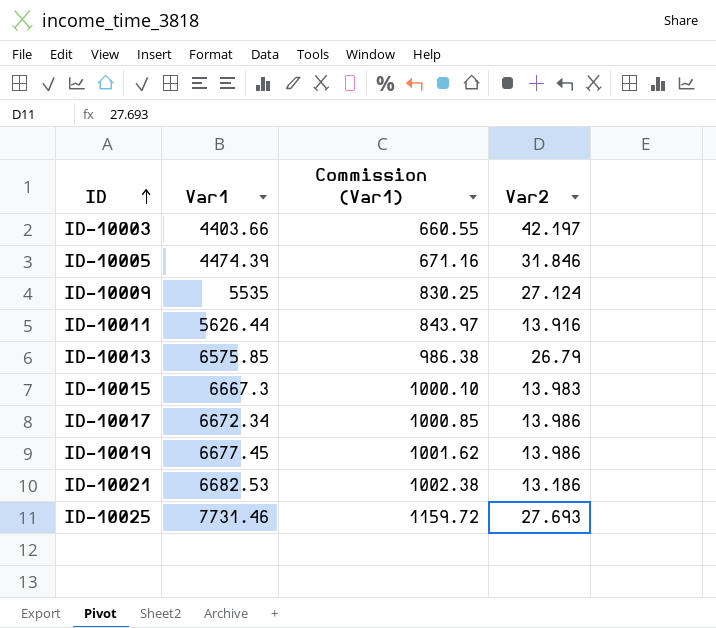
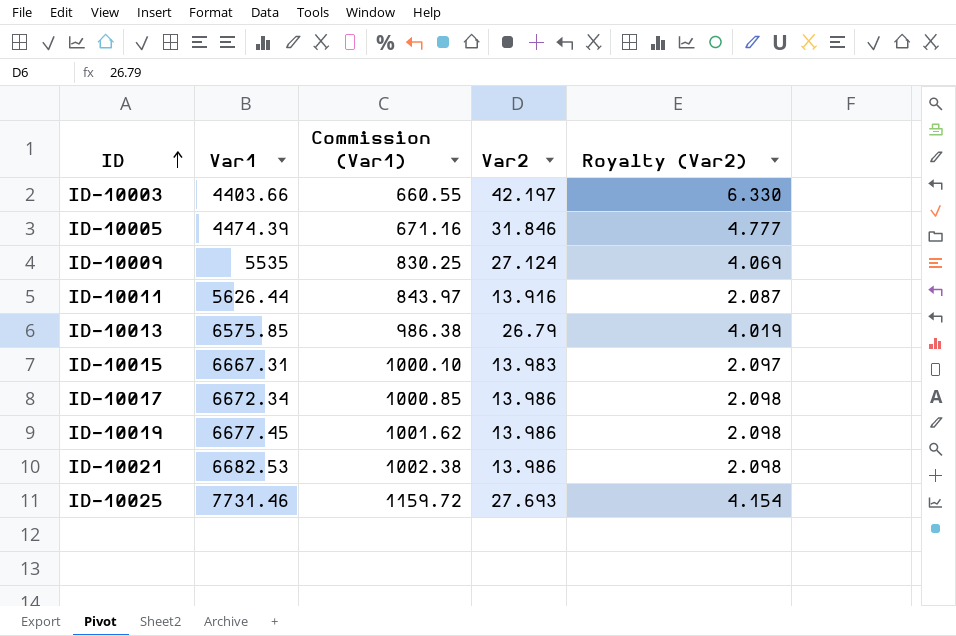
column Royalty (Var2) | formula: none -> [Var2] * 0.15
ID-10015 | Var1: 6667.3 -> 6667.31
ID-10021 | Var2: 13.186 -> 13.986

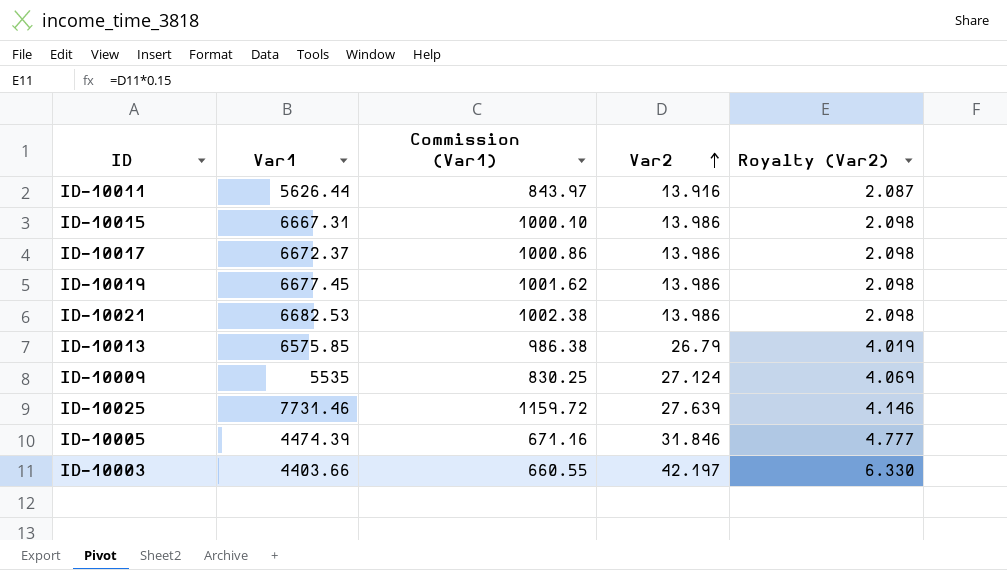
row order: ID ascending -> Var2 ascending
ID-10015 | Var2: 13.983 -> 13.986
ID-10015 | Royalty (Var2): 2.097 -> 2.098
ID-10017 | Var1: 6672.34 -> 6672.37
ID-10017 | Commission (Var1): 1000.85 -> 1000.86
ID-10025 | Var2: 27.693 -> 27.639
ID-10025 | Royalty (Var2): 4.154 -> 4.146

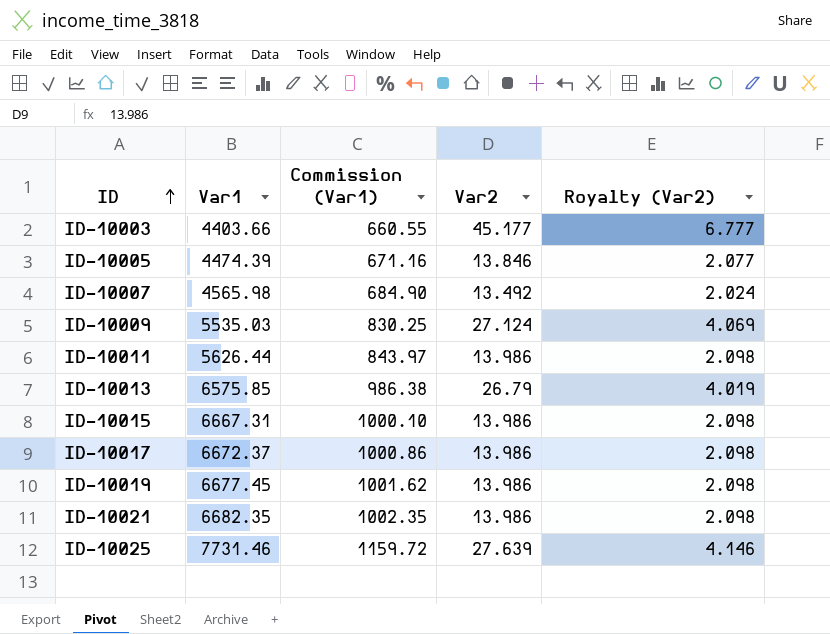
row order: Var2 ascending -> ID ascending
ID-10003 | Var2: 42.197 -> 45.177
ID-10003 | Royalty (Var2): 6.330 -> 6.777
ID-10005 | Var2: 31.846 -> 13.846
ID-10005 | Royalty (Var2): 4.777 -> 2.077
row ID-10007: none -> 4565.98 | 684.90 | 13.492 | 2.024
ID-10009 | Var1: 5535 -> 5535.03
ID-10011 | Var2: 13.916 -> 13.986
ID-10011 | Royalty (Var2): 2.087 -> 2.098
ID-10021 | Var1: 6682.53 -> 6682.35
ID-10021 | Commission (Var1): 1002.38 -> 1002.35

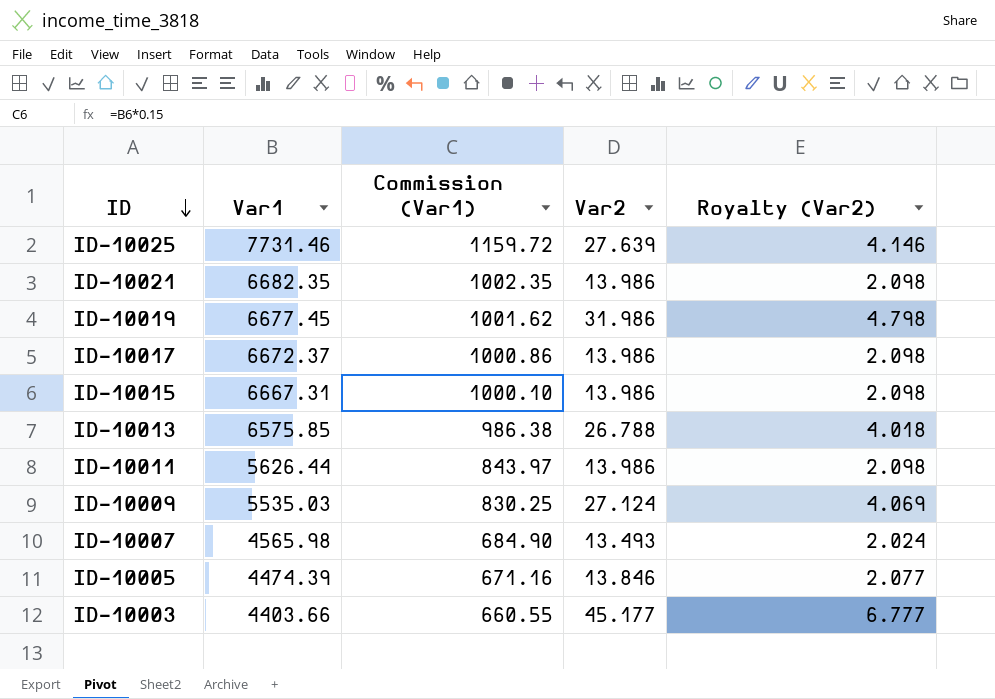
row order: ID ascending -> ID descending
ID-10019 | Var2: 13.986 -> 31.986
ID-10019 | Royalty (Var2): 2.098 -> 4.798
ID-10013 | Var2: 26.79 -> 26.788
ID-10013 | Royalty (Var2): 4.019 -> 4.018
ID-10007 | Var2: 13.492 -> 13.493

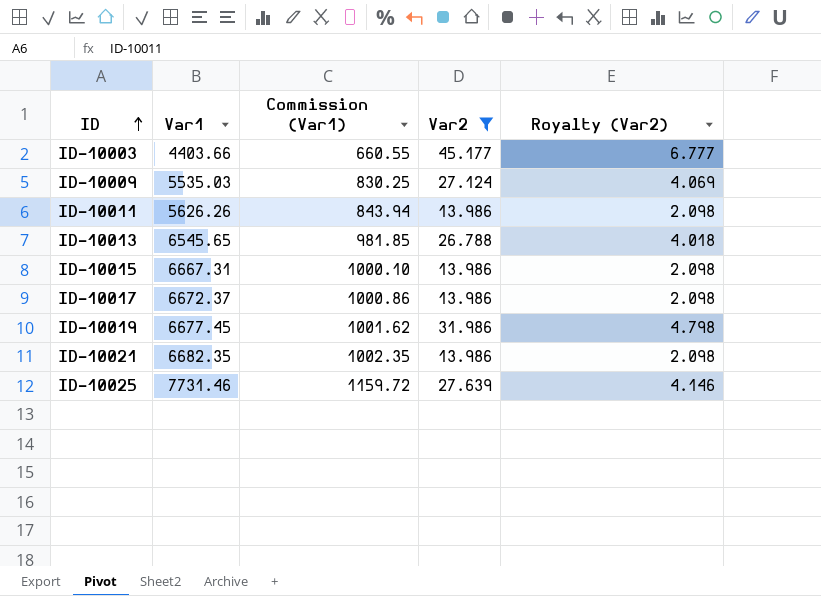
filter: none -> Var2 >= 13.986
row order: ID descending -> ID ascending
ID-10011 | Var1: 5626.44 -> 5626.26
ID-10011 | Commission (Var1): 843.97 -> 843.94
ID-10013 | Var1: 6575.85 -> 6545.65
ID-10013 | Commission (Var1): 986.38 -> 981.85

